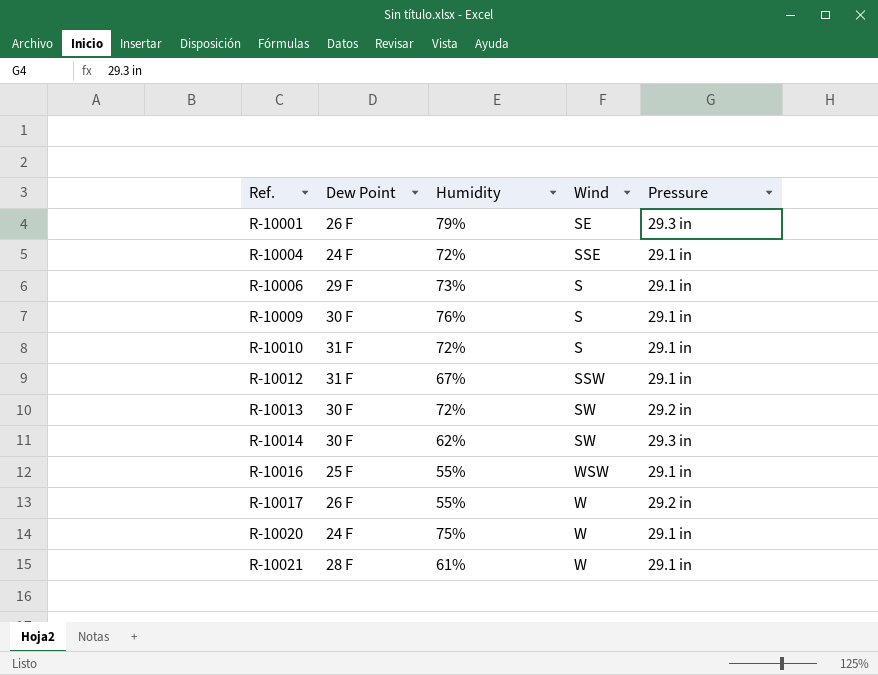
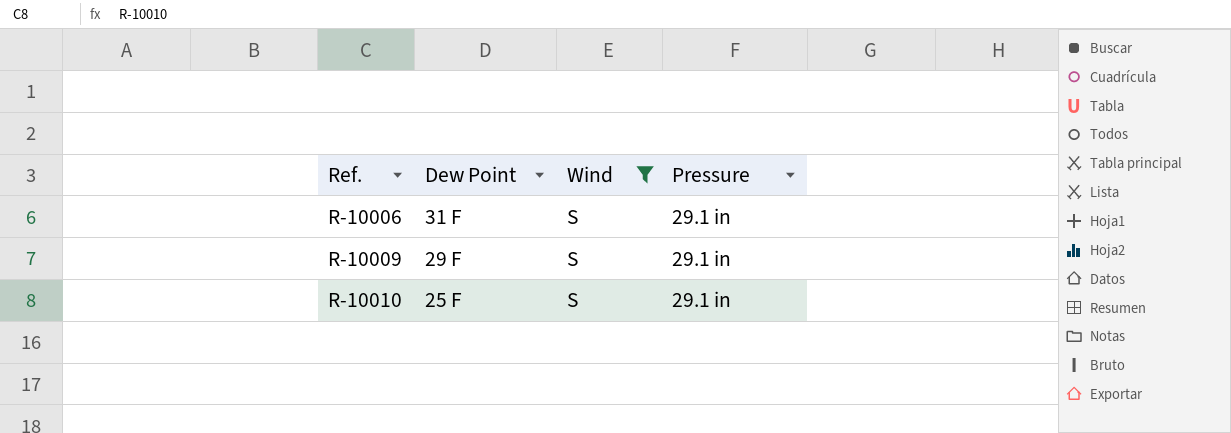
filter: none -> Wind = S
column Humidity | position: 3 -> none
R-10006 | Dew Point: 29 F -> 31 F
R-10009 | Dew Point: 30 F -> 29 F
R-10010 | Dew Point: 31 F -> 25 F

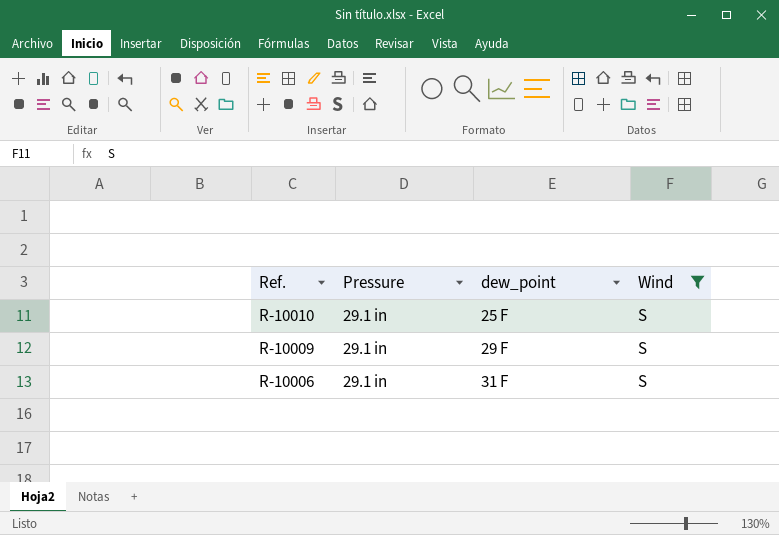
row order: Ref. ascending -> Ref. descending
column Pressure | position: 4 -> 2
column name: Dew Point -> dew_point

